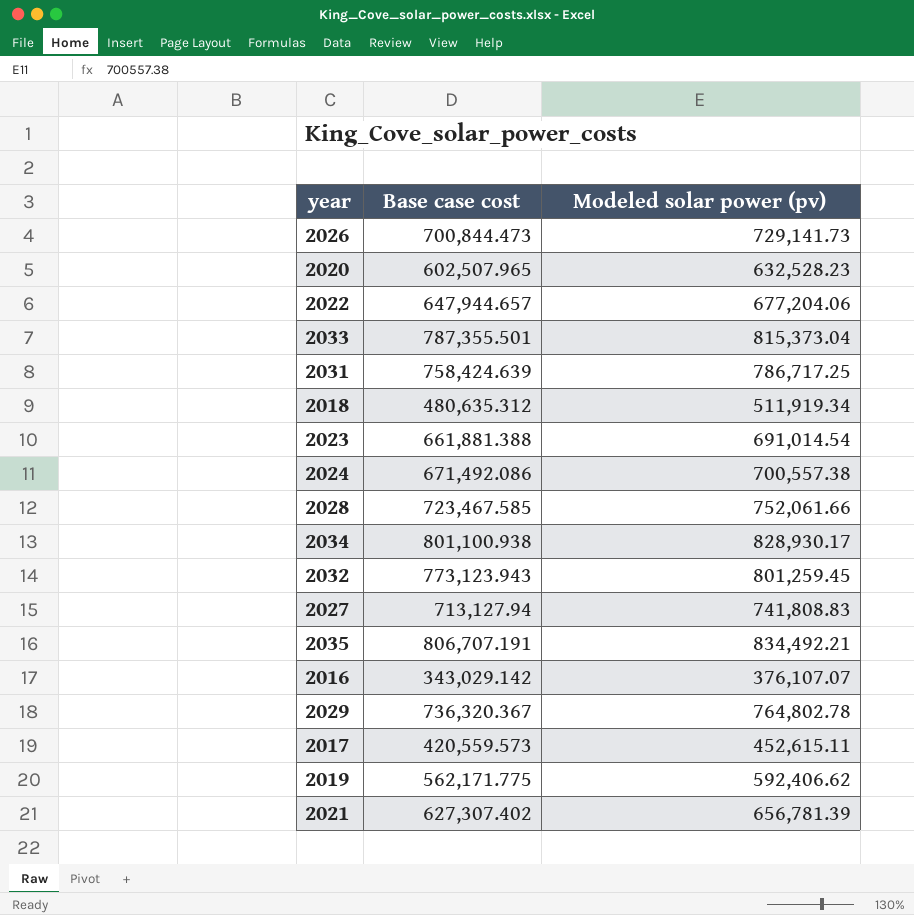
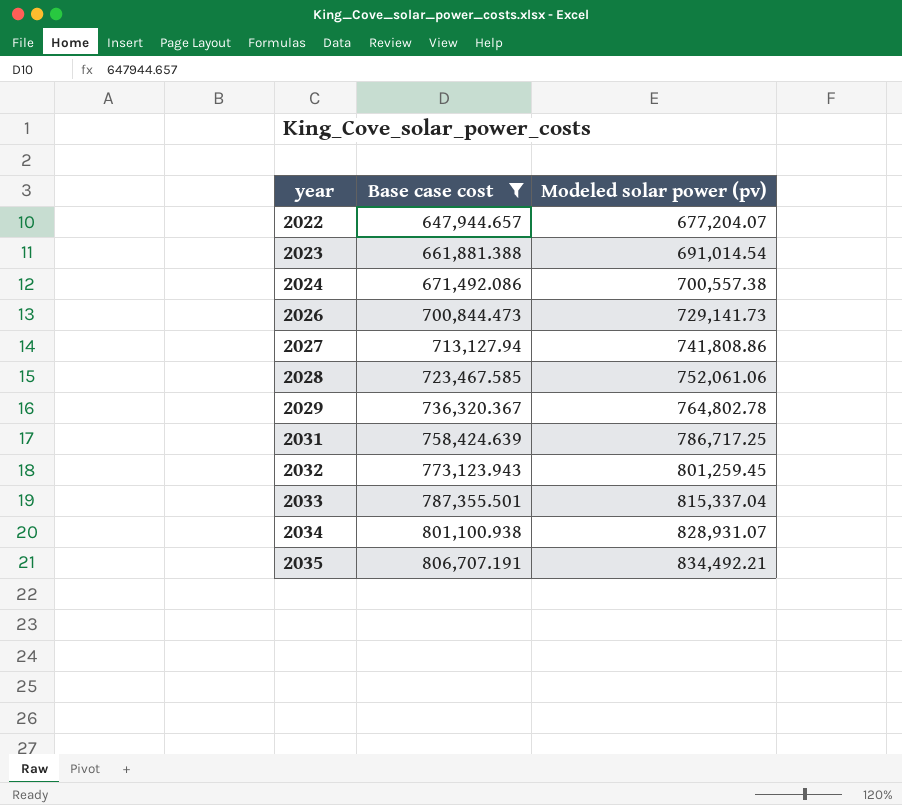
filter: none -> Base case cost >= 647,944.657
row order: none -> year ascending
2022 | Modeled solar power (pv): 677,204.06 -> 677,204.07
2027 | Modeled solar power (pv): 741,808.83 -> 741,808.86
2028 | Modeled solar power (pv): 752,061.66 -> 752,061.06
2033 | Modeled solar power (pv): 815,373.04 -> 815,337.04
2034 | Modeled solar power (pv): 828,930.17 -> 828,931.07

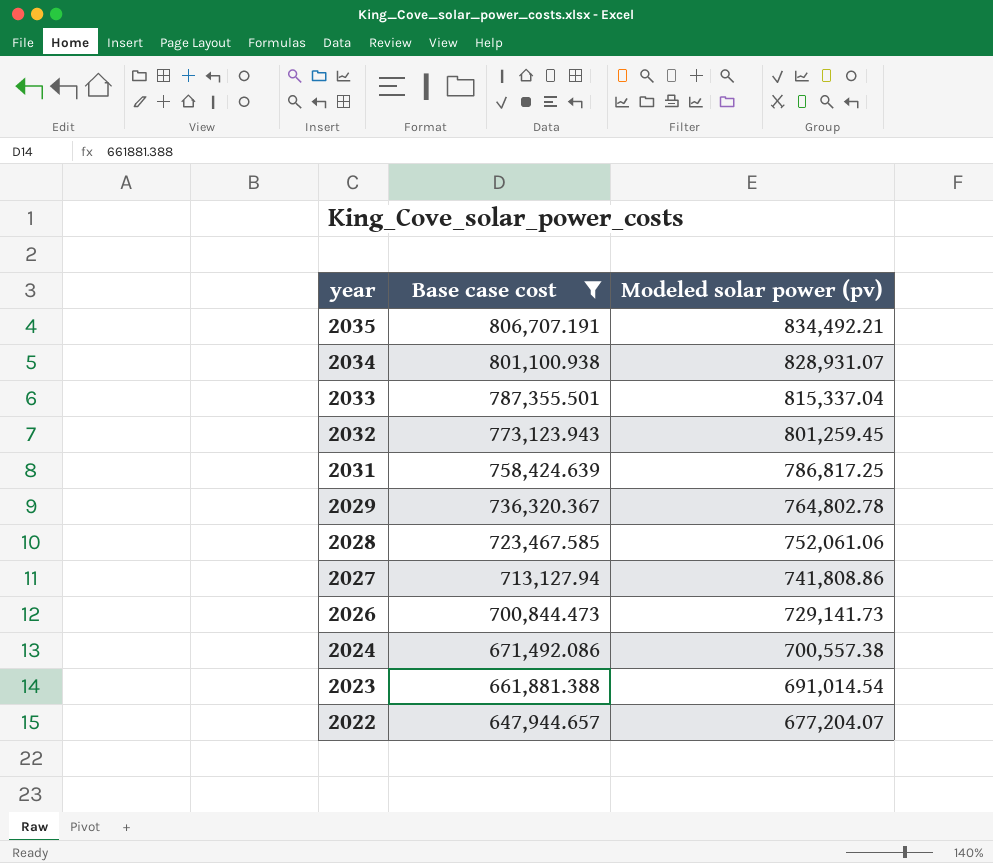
row order: year ascending -> year descending
2031 | Modeled solar power (pv): 786,717.25 -> 786,817.25

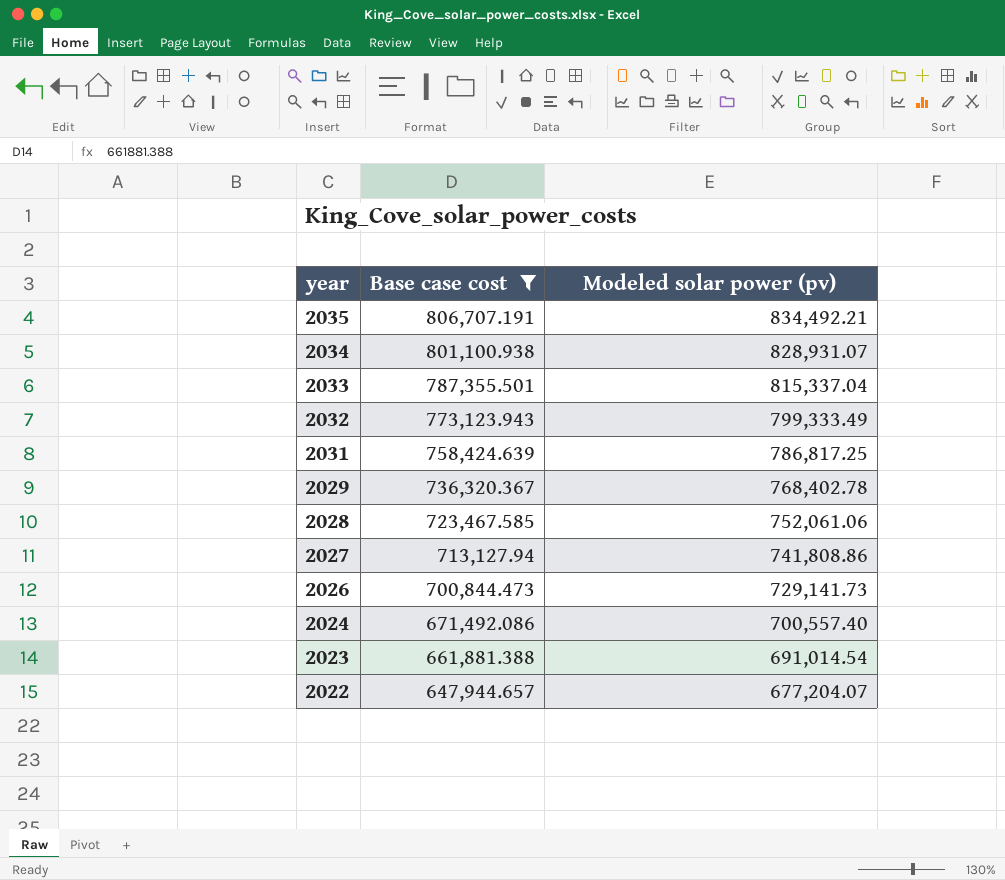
2032 | Modeled solar power (pv): 801,259.45 -> 799,333.49
2029 | Modeled solar power (pv): 764,802.78 -> 768,402.78
2024 | Modeled solar power (pv): 700,557.38 -> 700,557.40

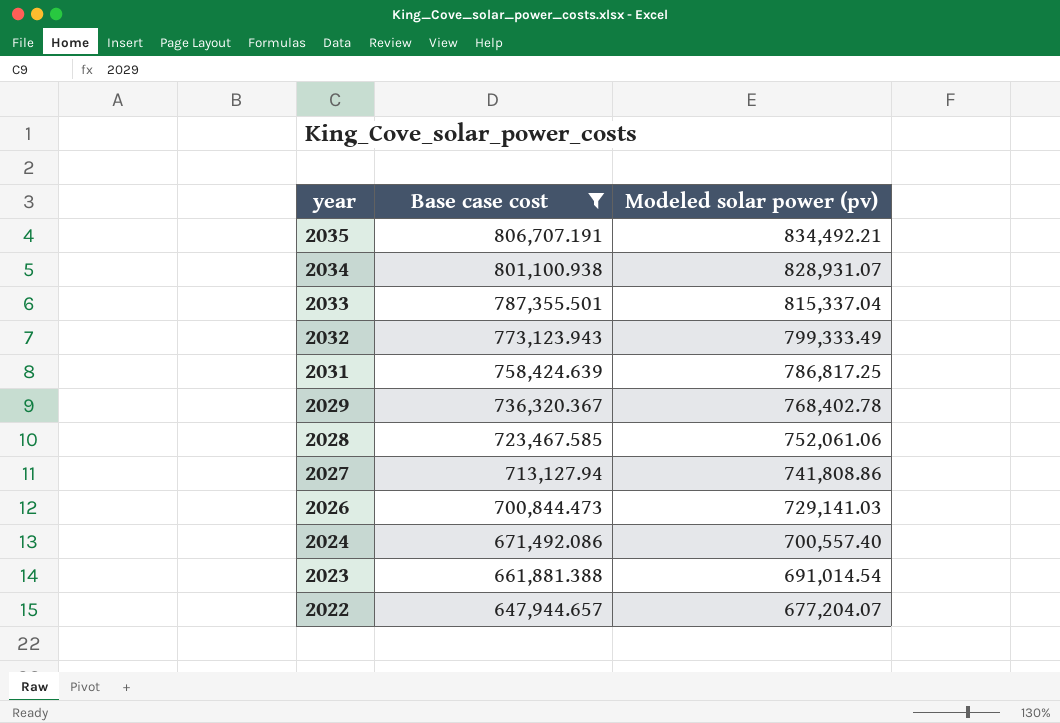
2026 | Modeled solar power (pv): 729,141.73 -> 729,141.03

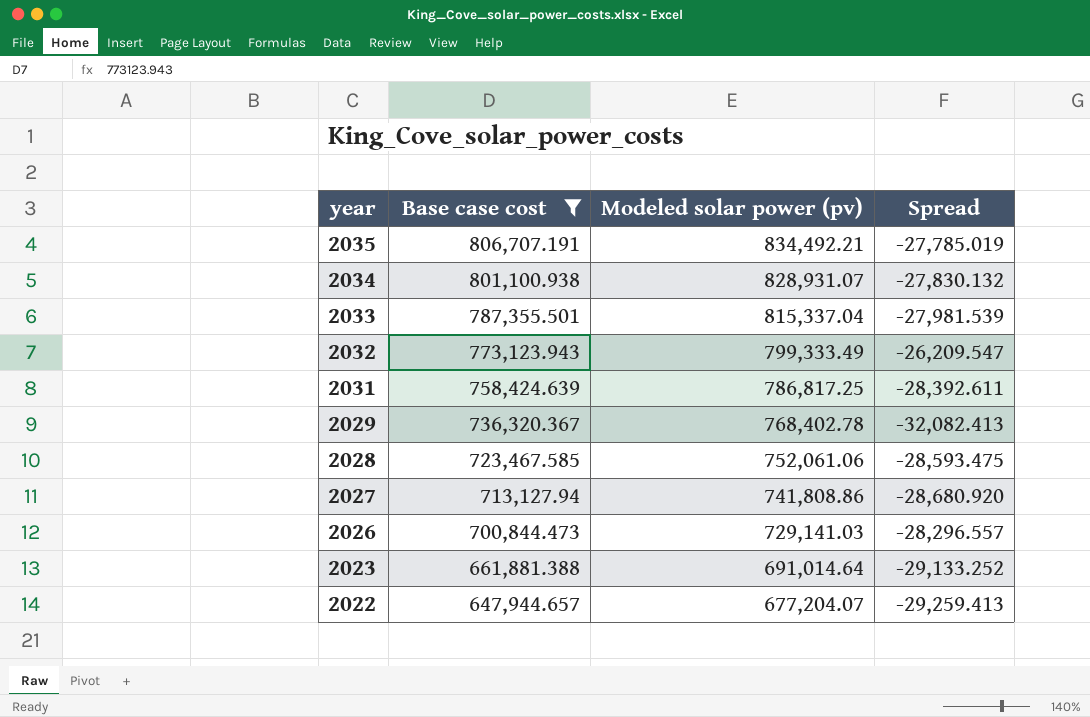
column Spread | formula: none -> [Base case cost] - [Modeled solar power (pv)]
row 2024: 671,492.086 | 700,557.40 -> none
2023 | Modeled solar power (pv): 691,014.54 -> 691,014.64

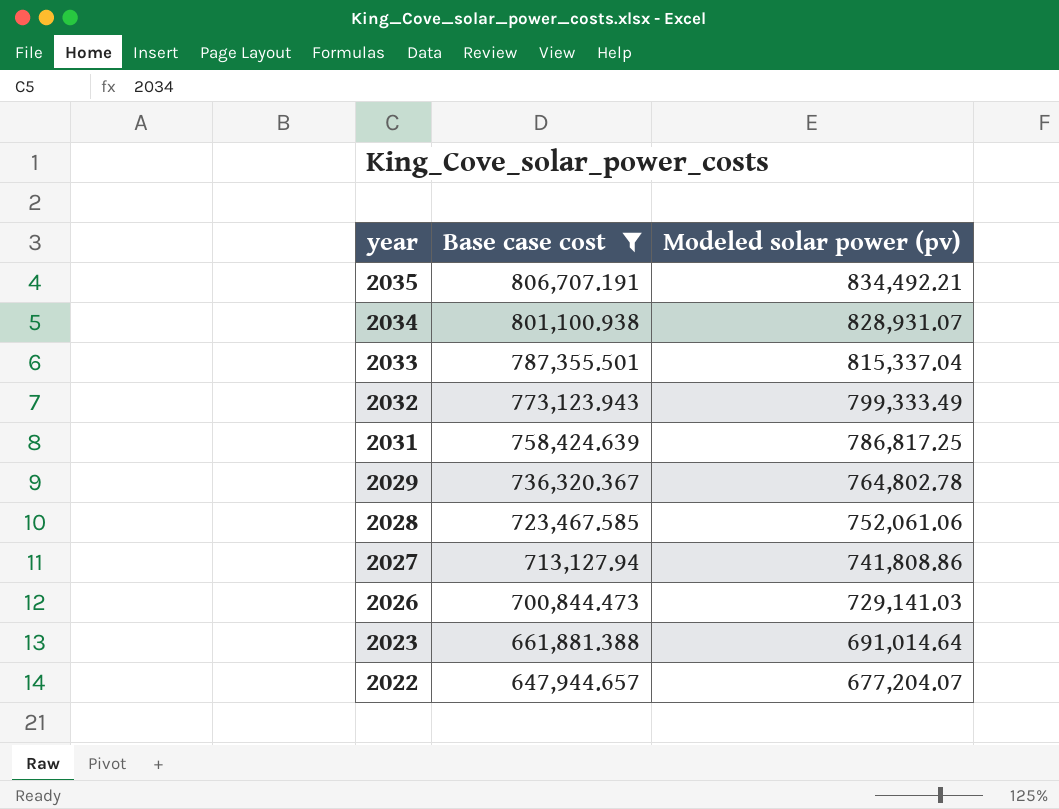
column Spread | formula: [Base case cost] - [Modeled solar power (pv)] -> none
2029 | Modeled solar power (pv): 768,402.78 -> 764,802.78

